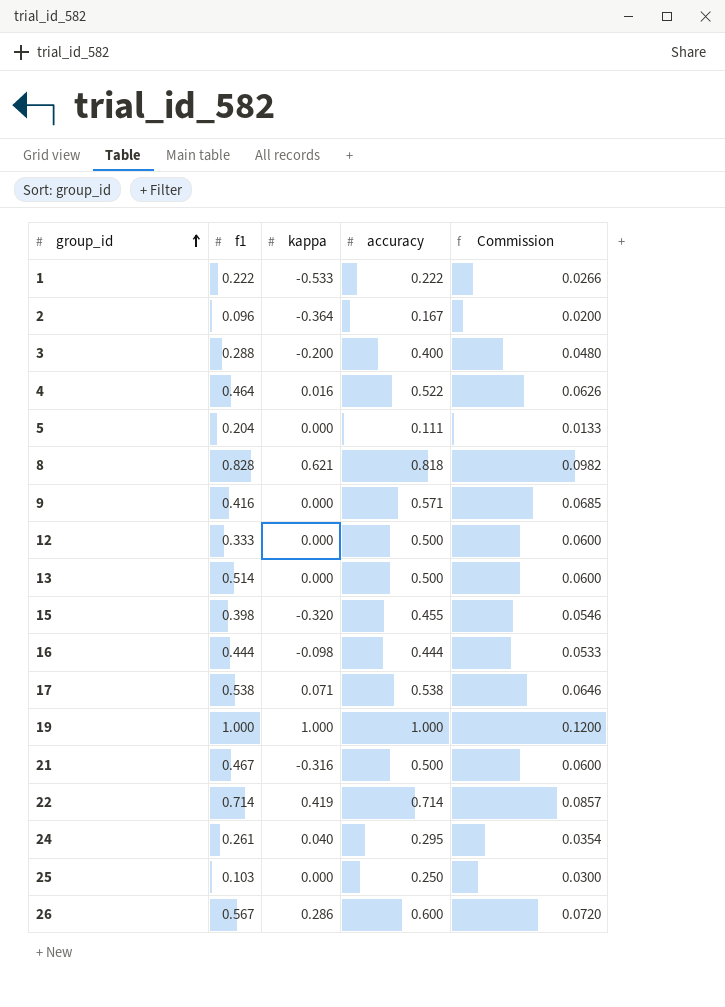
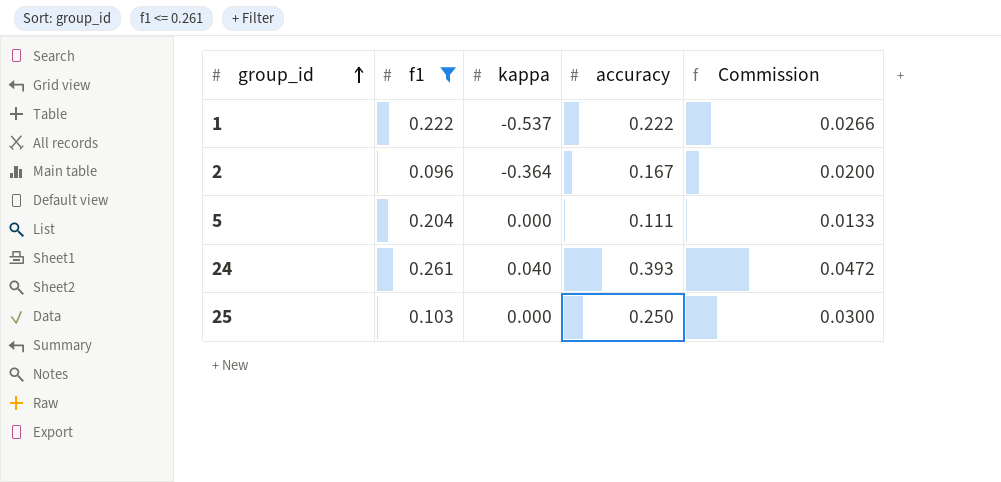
filter: none -> f1 <= 0.261
1 | kappa: -0.533 -> -0.537
24 | accuracy: 0.295 -> 0.393
24 | Commission: 0.0354 -> 0.0472

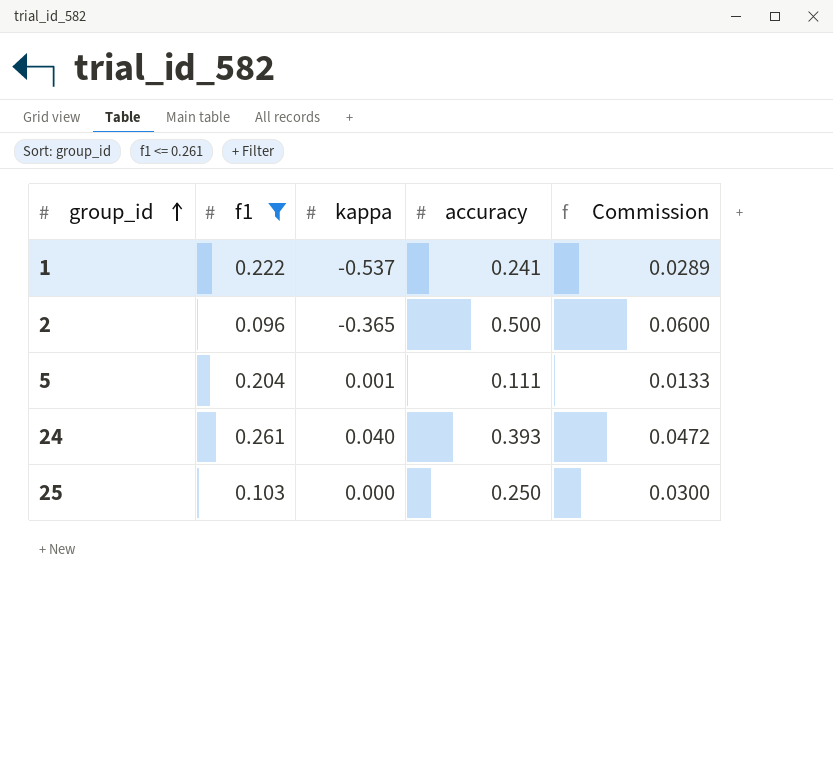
1 | accuracy: 0.222 -> 0.241
1 | Commission: 0.0266 -> 0.0289
2 | kappa: -0.364 -> -0.365
2 | accuracy: 0.167 -> 0.500
2 | Commission: 0.0200 -> 0.0600
5 | kappa: 0.000 -> 0.001

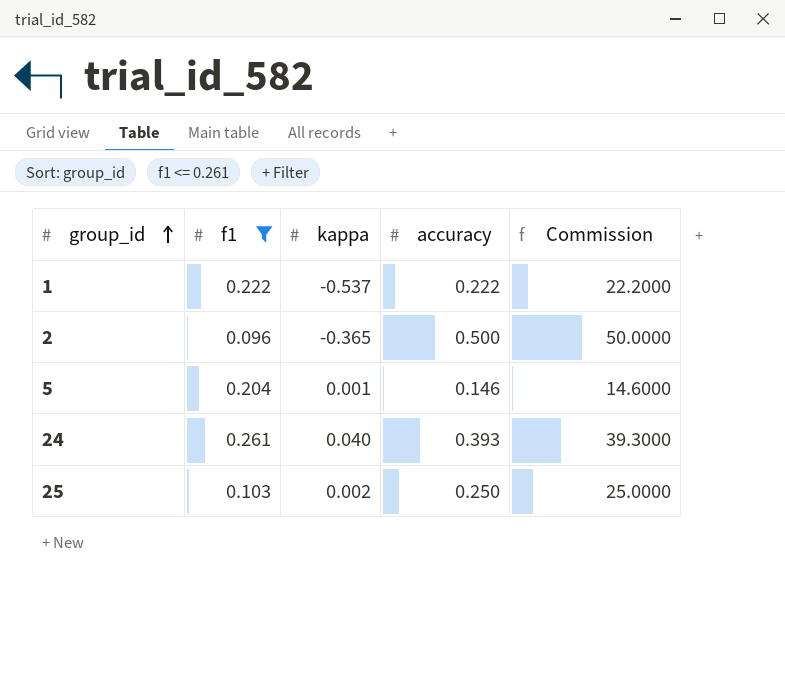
column Commission | formula: [accuracy] * 0.12 -> [accuracy] * 100
1 | accuracy: 0.241 -> 0.222
5 | accuracy: 0.111 -> 0.146
25 | kappa: 0.000 -> 0.002

